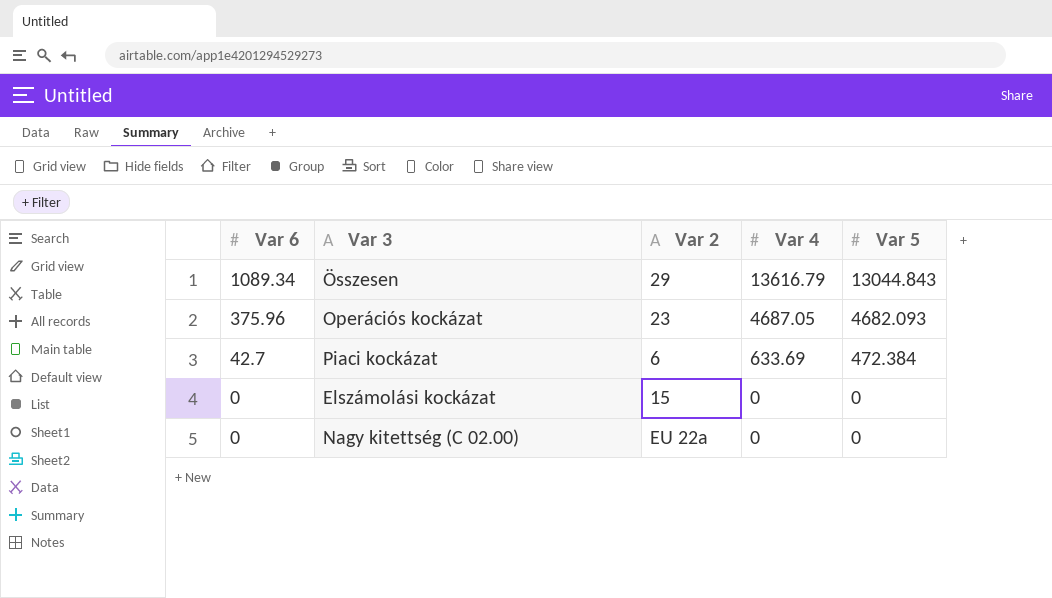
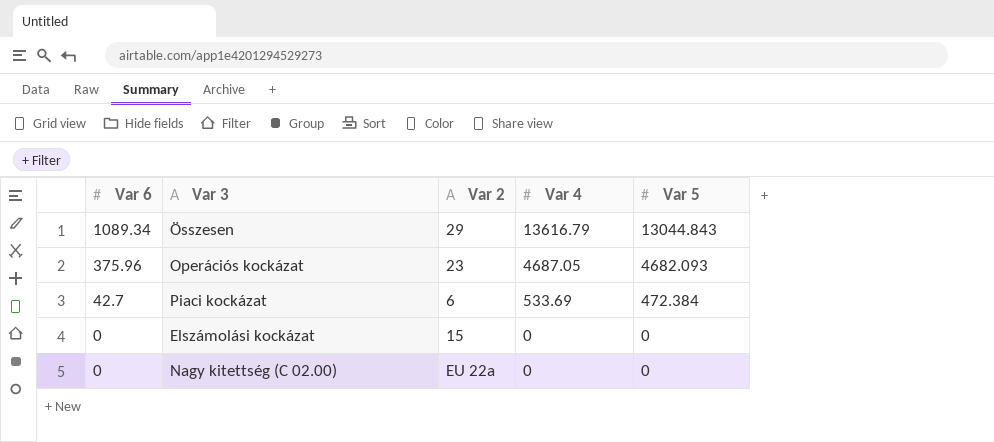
Piaci kockázat | Var 4: 633.69 -> 533.69

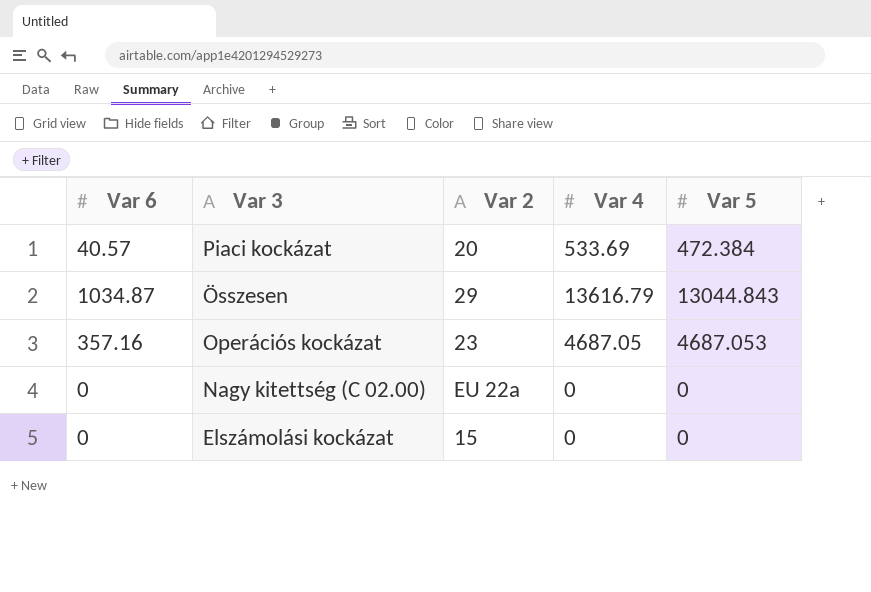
row order: Var 6 descending -> Var 3 descending
Piaci kockázat | Var 6: 42.7 -> 40.57
Piaci kockázat | Var 2: 6 -> 20
Összesen | Var 6: 1089.34 -> 1034.87
Operációs kockázat | Var 6: 375.96 -> 357.16
Operációs kockázat | Var 5: 4682.093 -> 4687.053

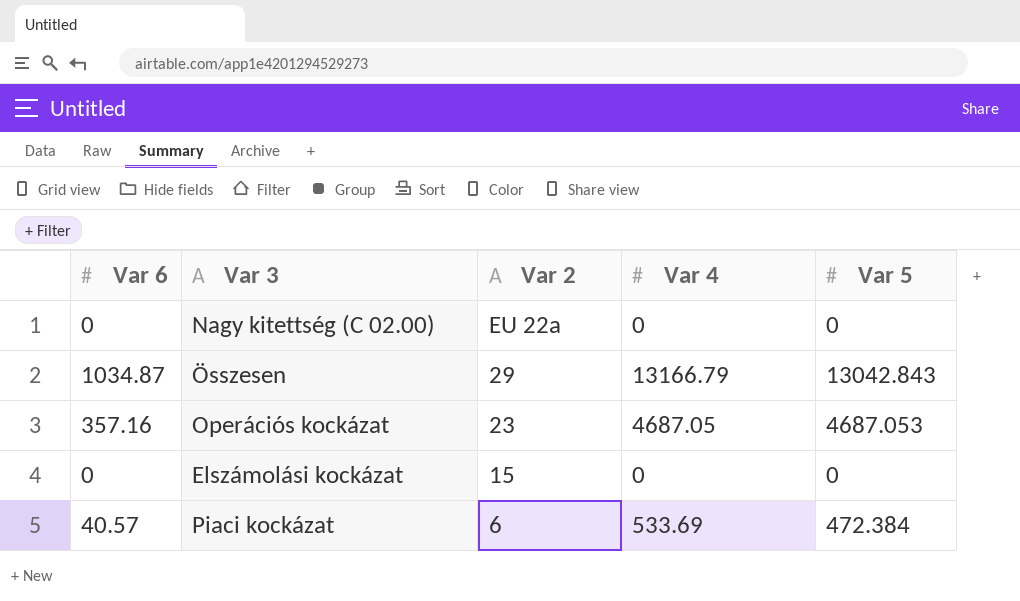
row order: Var 3 descending -> Var 2 descending
Összesen | Var 4: 13616.79 -> 13166.79
Összesen | Var 5: 13044.843 -> 13042.843
Piaci kockázat | Var 2: 20 -> 6

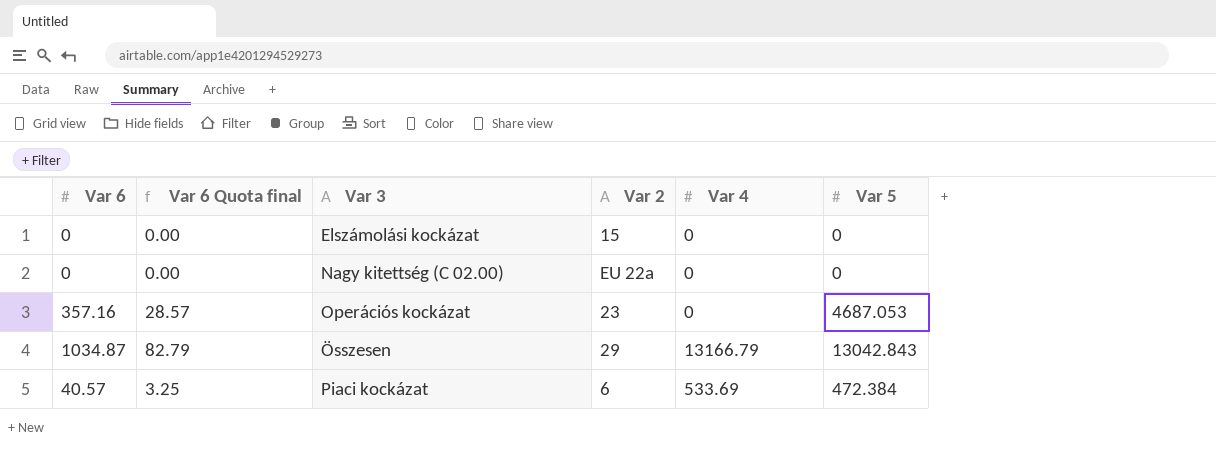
row order: Var 2 descending -> Var 3 ascending
column Var 6 Quota final | formula: none -> [Var 6] * 0.08
Operációs kockázat | Var 4: 4687.05 -> 0

